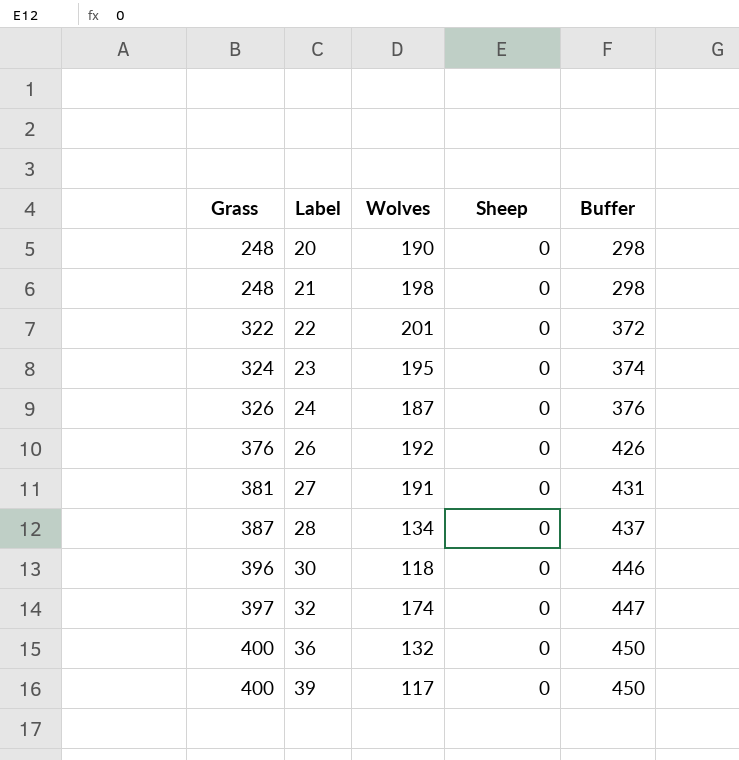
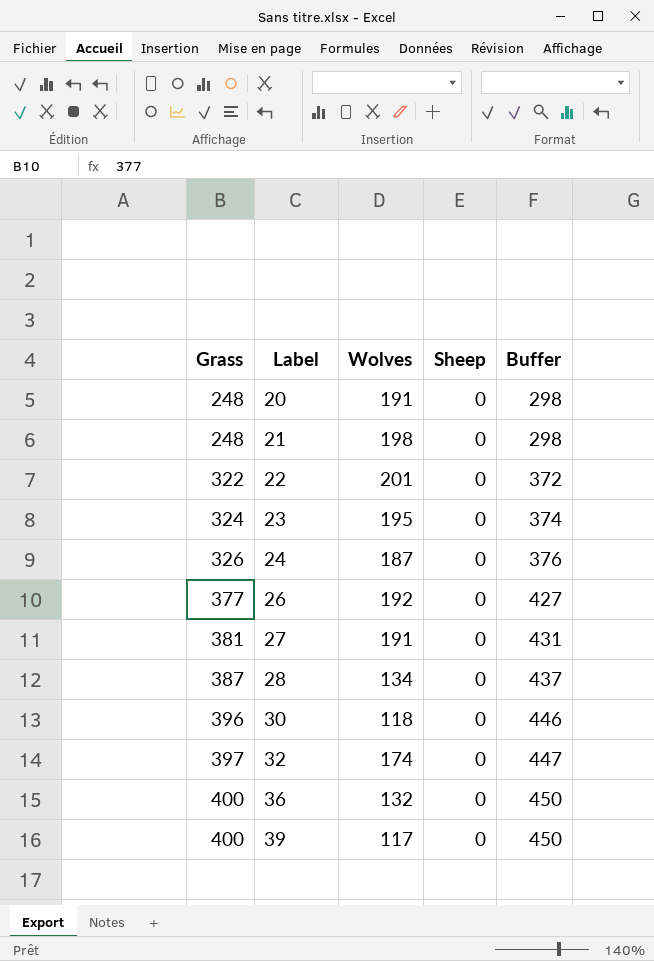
20 | Wolves: 190 -> 191
26 | Grass: 376 -> 377
26 | Buffer: 426 -> 427

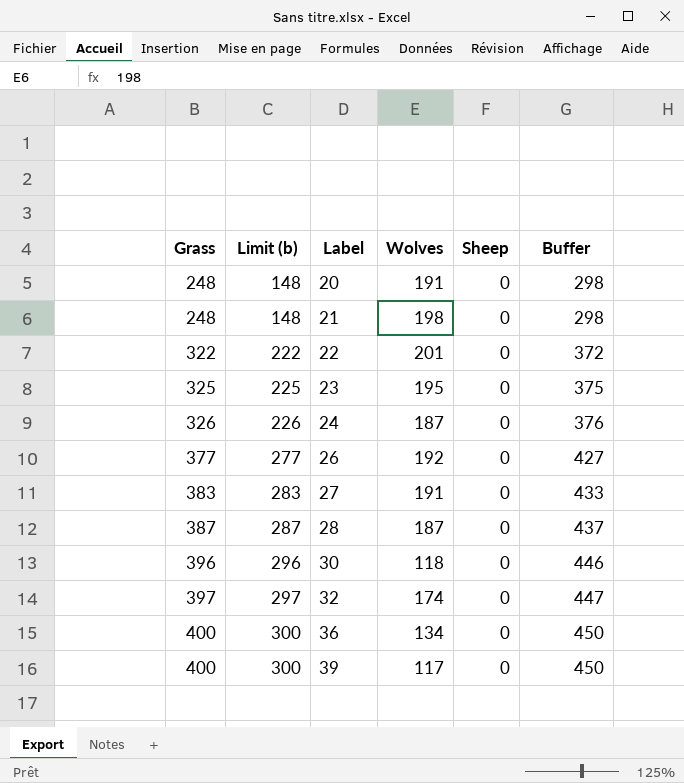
column Limit (b) | formula: none -> [Grass] - 100
23 | Grass: 324 -> 325
23 | Buffer: 374 -> 375
27 | Grass: 381 -> 383
27 | Buffer: 431 -> 433
28 | Wolves: 134 -> 187
36 | Wolves: 132 -> 134

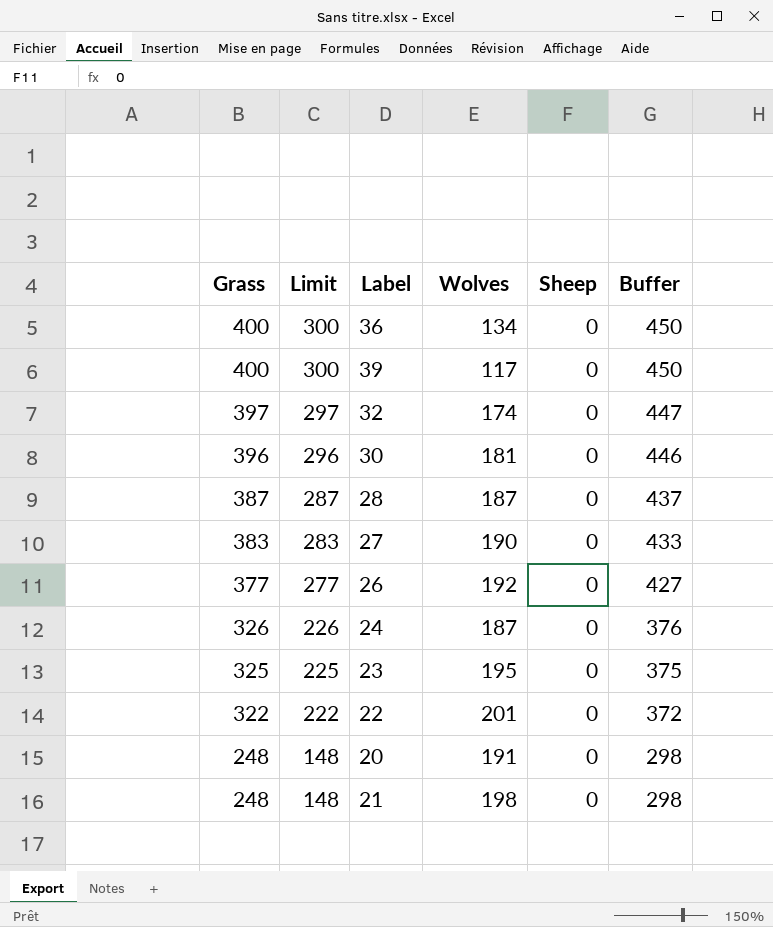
row order: Grass ascending -> Grass descending
column name: Limit (b) -> Limit
30 | Wolves: 118 -> 181
27 | Wolves: 191 -> 190

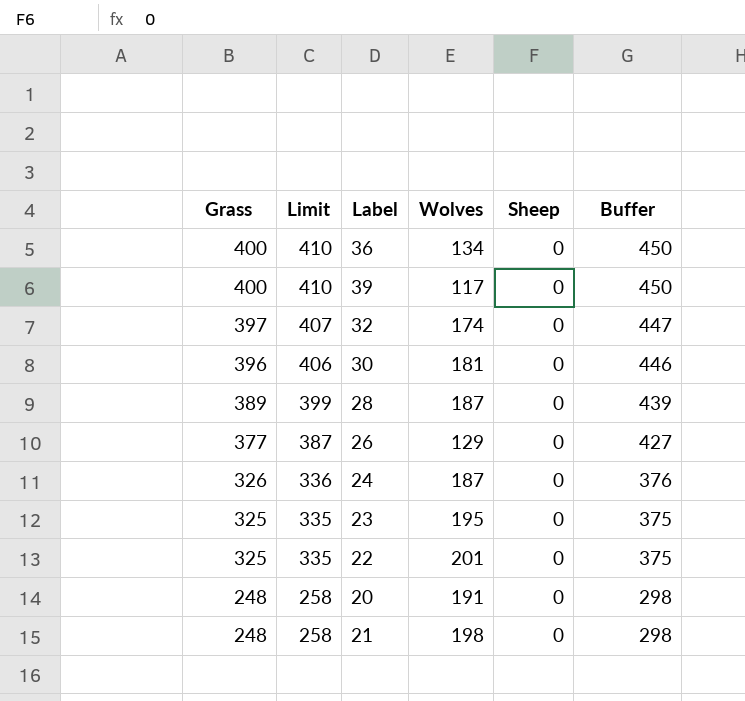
column Limit | formula: [Grass] - 100 -> [Grass] + 10
row 27: 383 | 283 | 190 | 0 | 433 -> none
28 | Grass: 387 -> 389
28 | Buffer: 437 -> 439
26 | Wolves: 192 -> 129
22 | Grass: 322 -> 325
22 | Buffer: 372 -> 375

